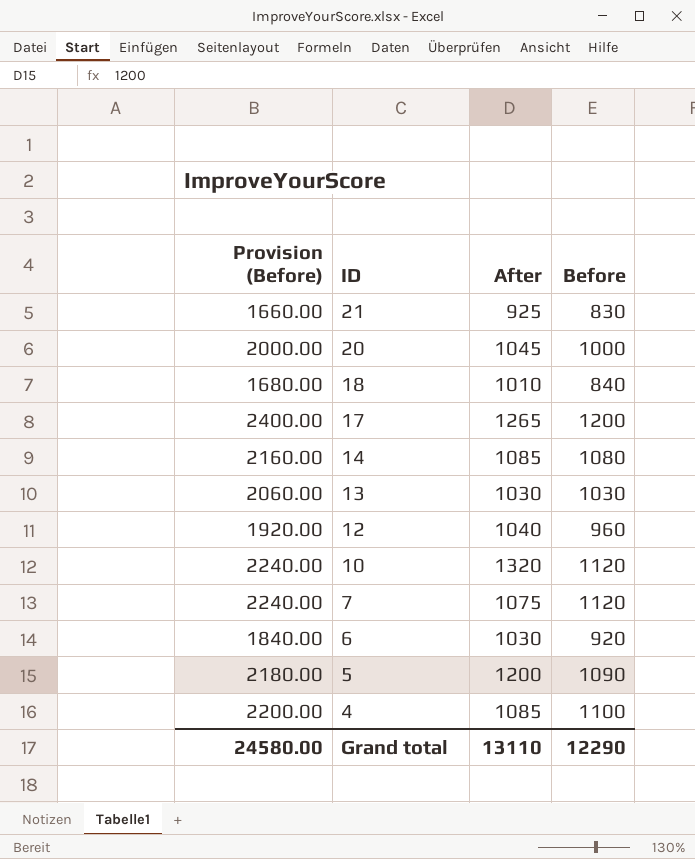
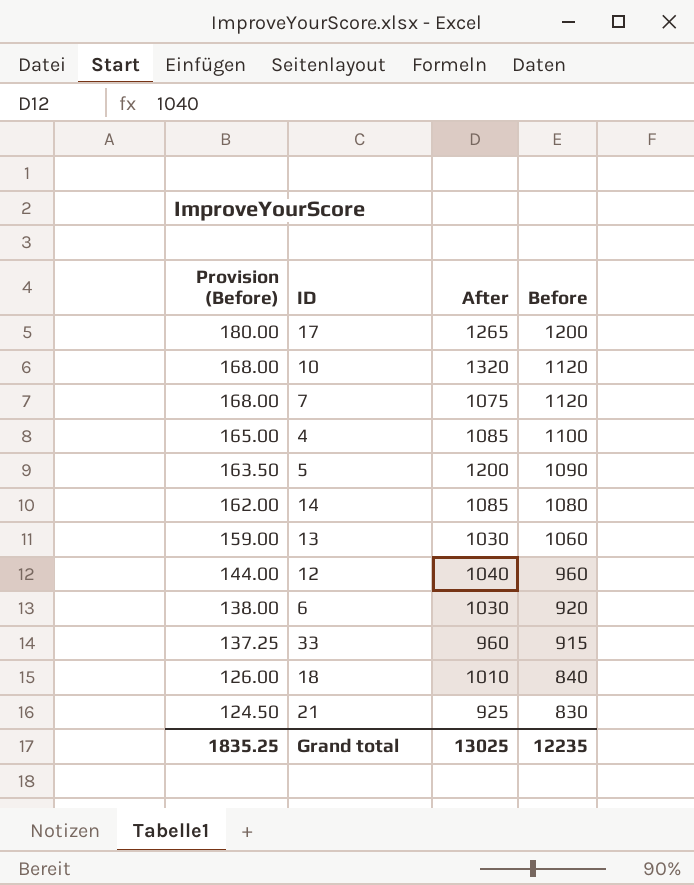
row order: ID descending -> Provision (Before) descending
column Provision (Before) | formula: [Before] * 2 -> [Before] * 0.15
row 20: 2000.00 | 1045 | 1000 -> none
13 | Before: 1030 -> 1060
row 33: none -> 137.25 | 960 | 915
Grand total | Provision (Before): 24580.00 -> 1835.25
Grand total | After: 13110 -> 13025
Grand total | Before: 12290 -> 12235

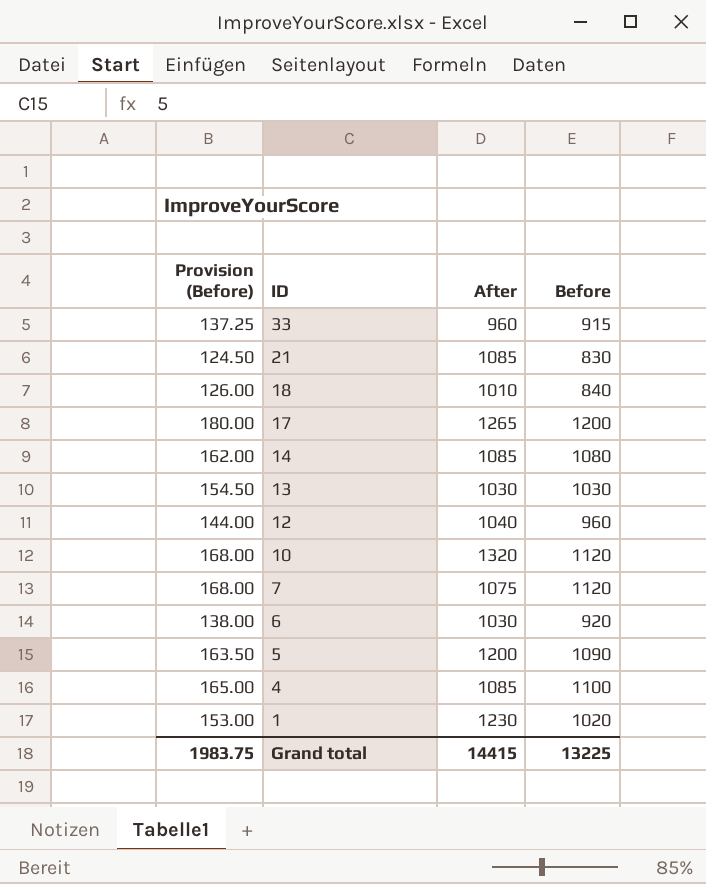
row order: Provision (Before) descending -> ID descending
21 | After: 925 -> 1085
13 | Provision (Before): 159.00 -> 154.50
13 | Before: 1060 -> 1030
row 1: none -> 153.00 | 1230 | 1020
Grand total | Provision (Before): 1835.25 -> 1983.75
Grand total | After: 13025 -> 14415
Grand total | Before: 12235 -> 13225

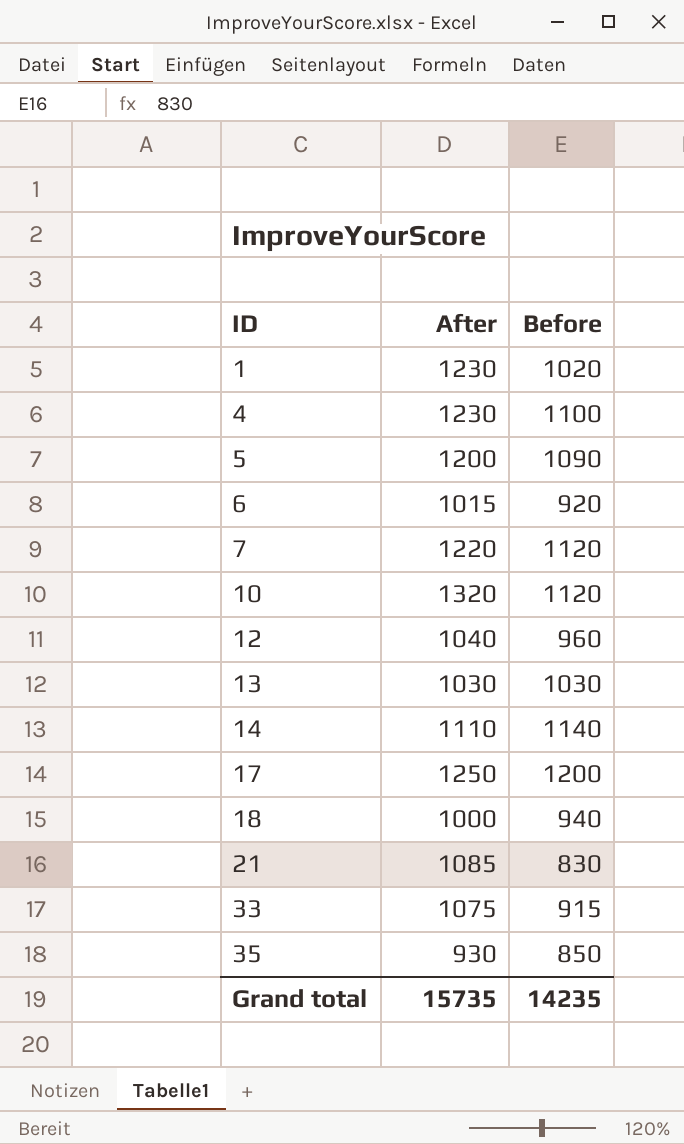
row order: ID descending -> ID ascending
column Provision (Before) | formula: [Before] * 0.15 -> none
4 | After: 1085 -> 1230
6 | After: 1030 -> 1015
7 | After: 1075 -> 1220
14 | After: 1085 -> 1110
14 | Before: 1080 -> 1140
17 | After: 1265 -> 1250
18 | After: 1010 -> 1000
18 | Before: 840 -> 940
33 | After: 960 -> 1075
row 35: none -> 930 | 850
Grand total | After: 14415 -> 15735
Grand total | Before: 13225 -> 14235

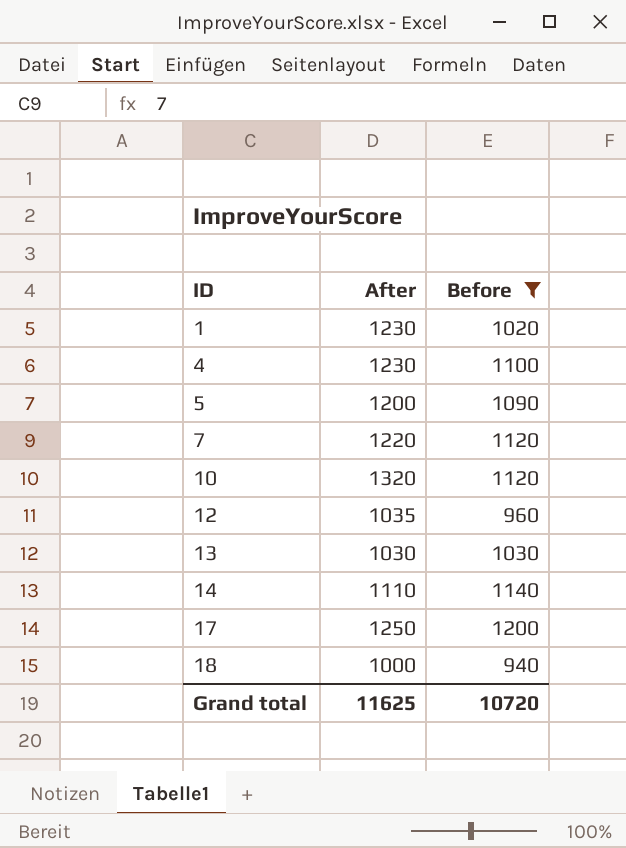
filter: none -> Before >= 940
12 | After: 1040 -> 1035
Grand total | After: 15735 -> 11625
Grand total | Before: 14235 -> 10720

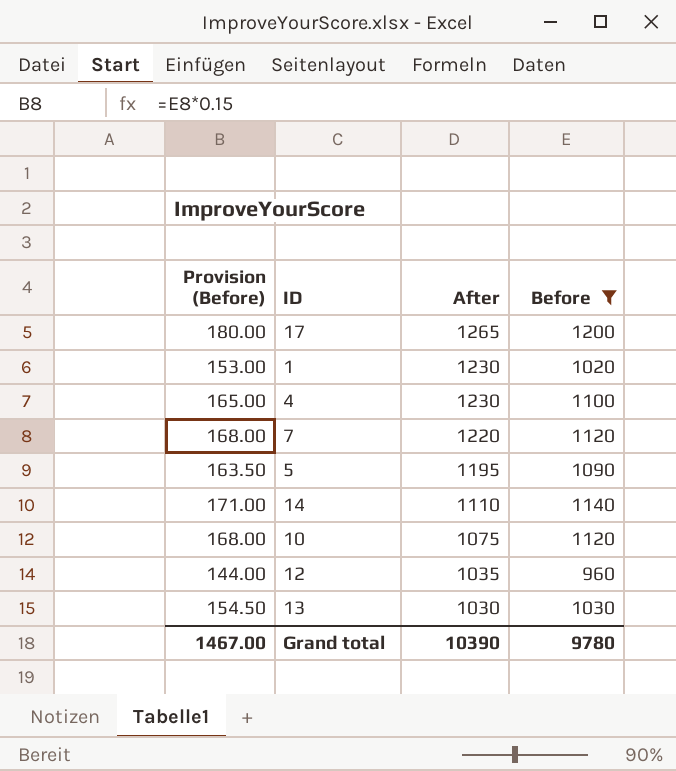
row order: ID ascending -> After descending
column Provision (Before) | formula: none -> [Before] * 0.15
row 18: 1000 | 940 -> none
17 | After: 1250 -> 1265
5 | After: 1200 -> 1195
10 | After: 1320 -> 1075
Grand total | After: 11625 -> 10390
Grand total | Before: 10720 -> 9780

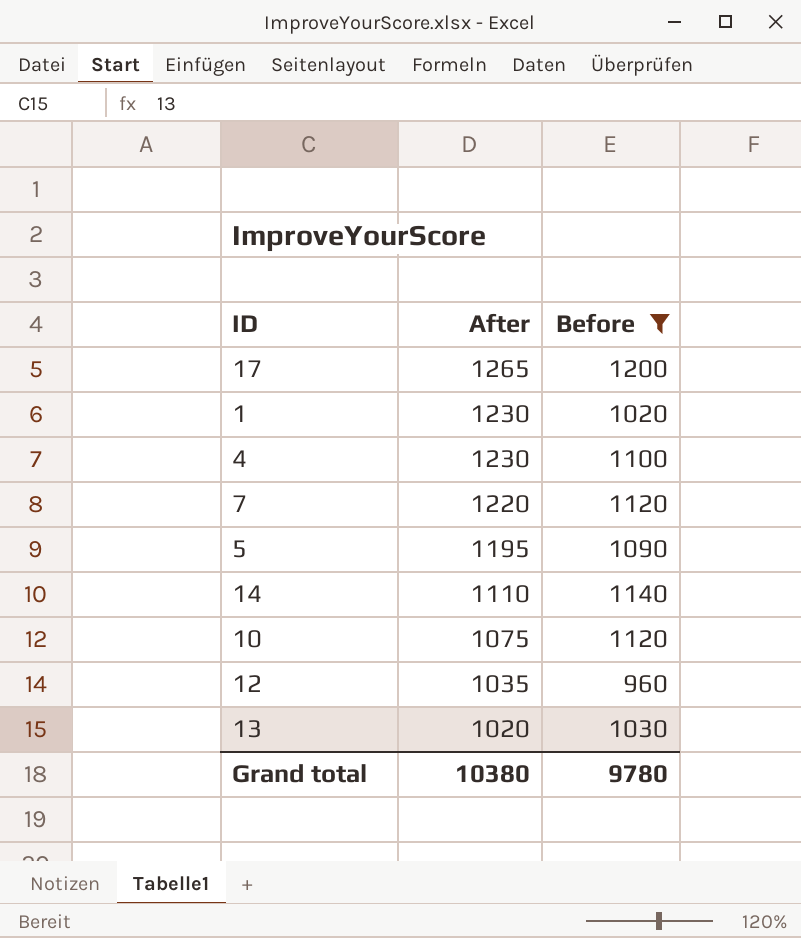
column Provision (Before) | formula: [Before] * 0.15 -> none
13 | After: 1030 -> 1020
Grand total | After: 10390 -> 10380

